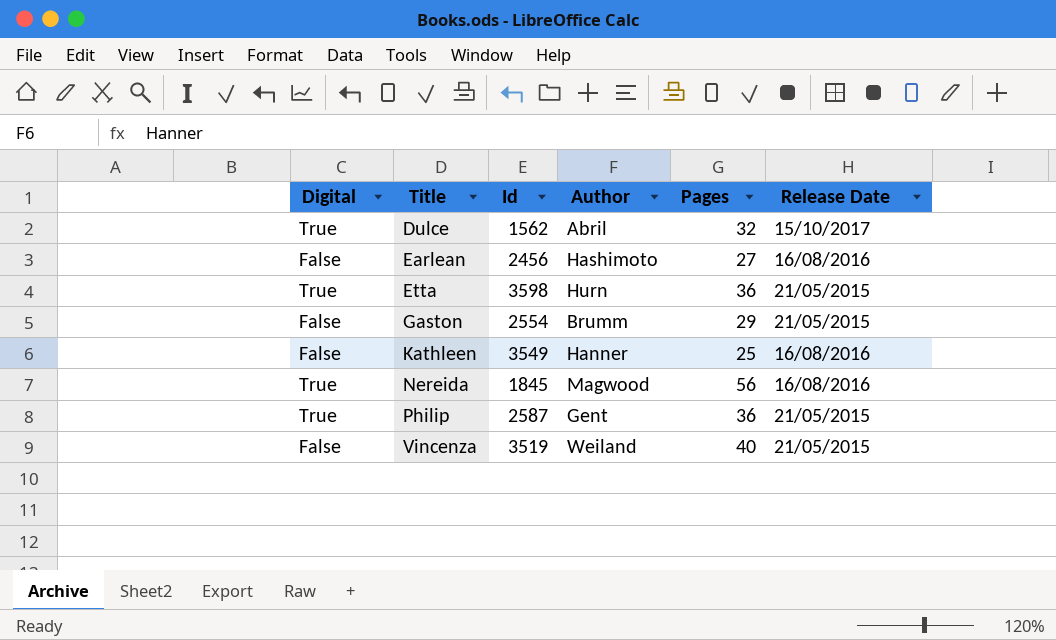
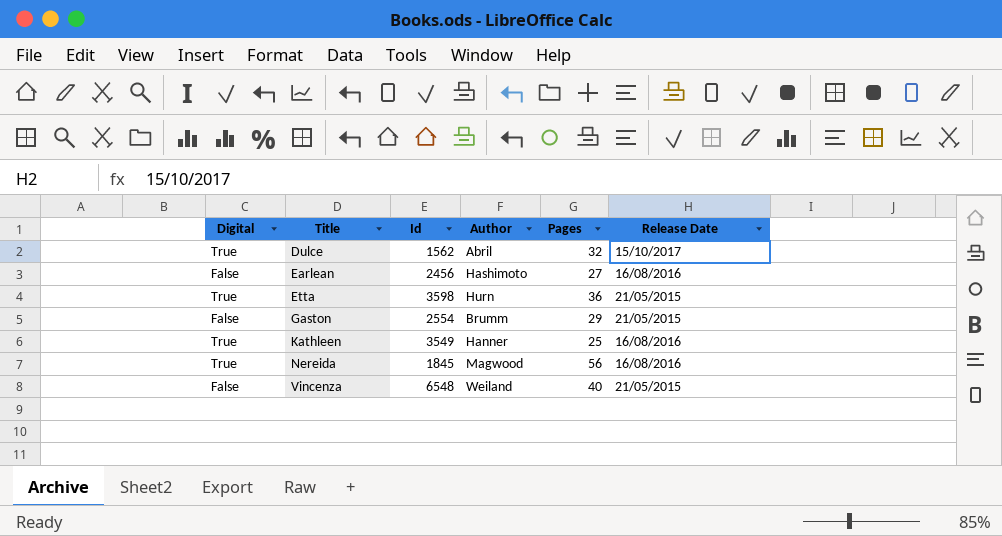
row Philip: True | 2587 | Gent | 36 | 21/05/2015 -> none
Kathleen | Digital: False -> True
Vincenza | Id: 3519 -> 6548

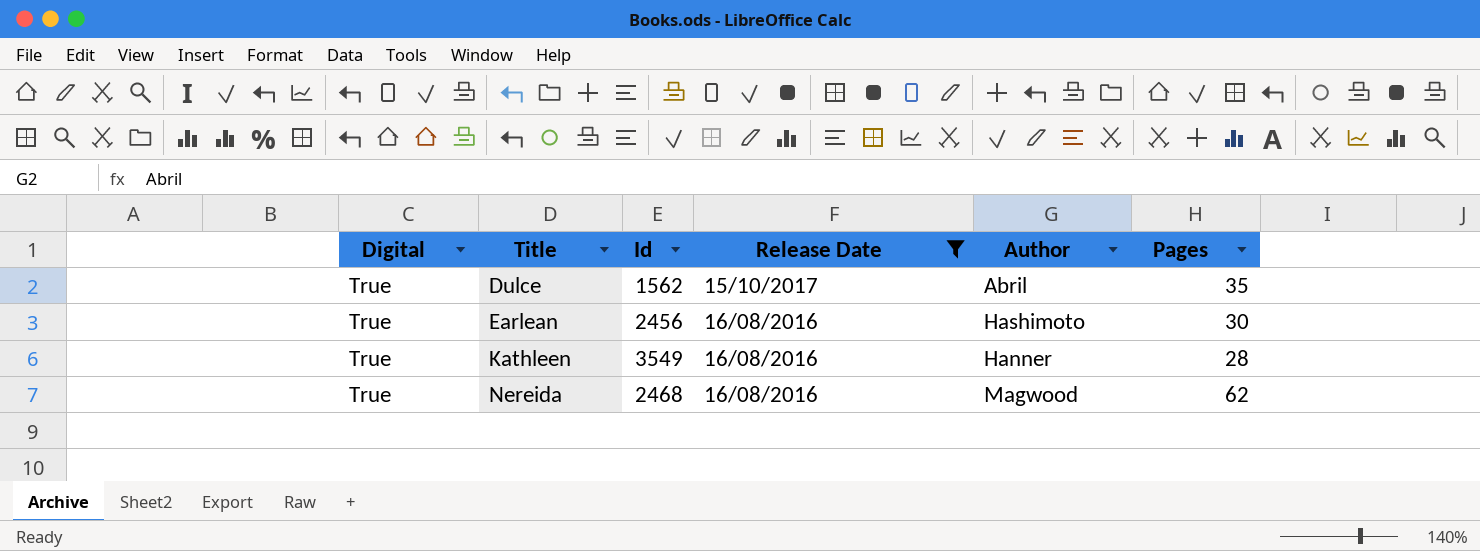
filter: none -> Release Date != 21/05/2015
column Release Date | position: 6 -> 4
Dulce | Pages: 32 -> 35
Earlean | Digital: False -> True
Earlean | Pages: 27 -> 30
Kathleen | Pages: 25 -> 28
Nereida | Id: 1845 -> 2468
Nereida | Pages: 56 -> 62

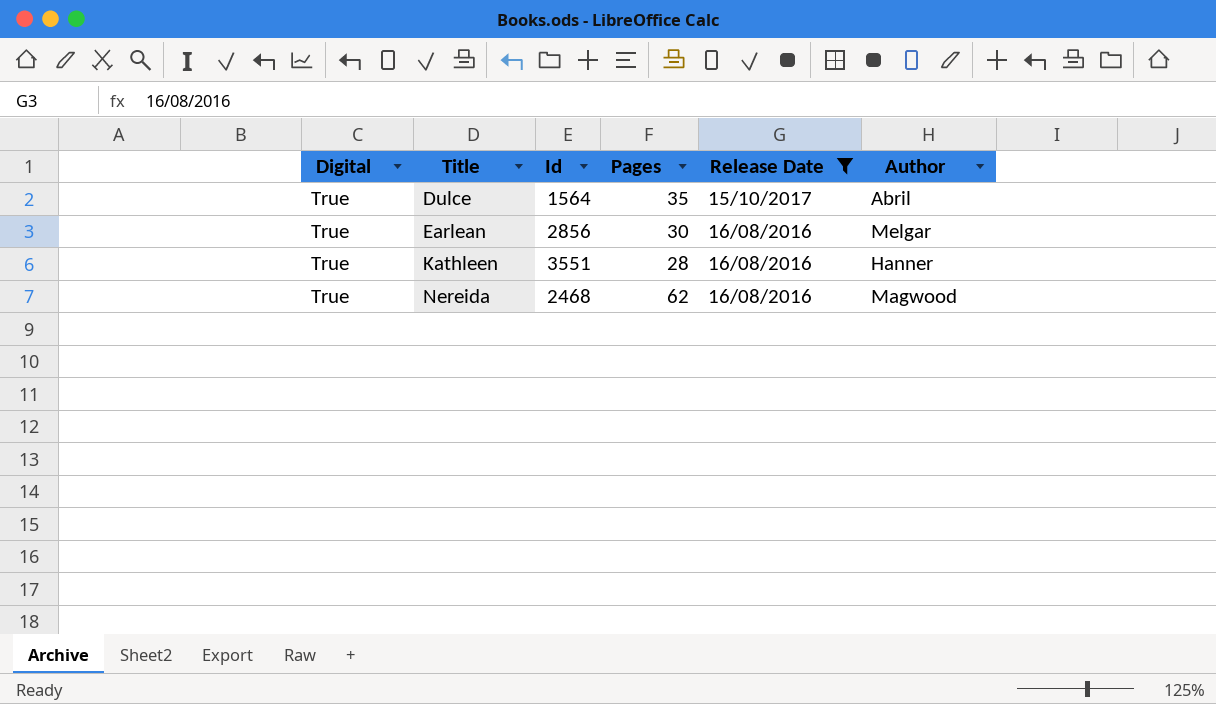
column Pages | position: 6 -> 4
Dulce | Id: 1562 -> 1564
Earlean | Id: 2456 -> 2856
Earlean | Author: Hashimoto -> Melgar
Kathleen | Id: 3549 -> 3551

